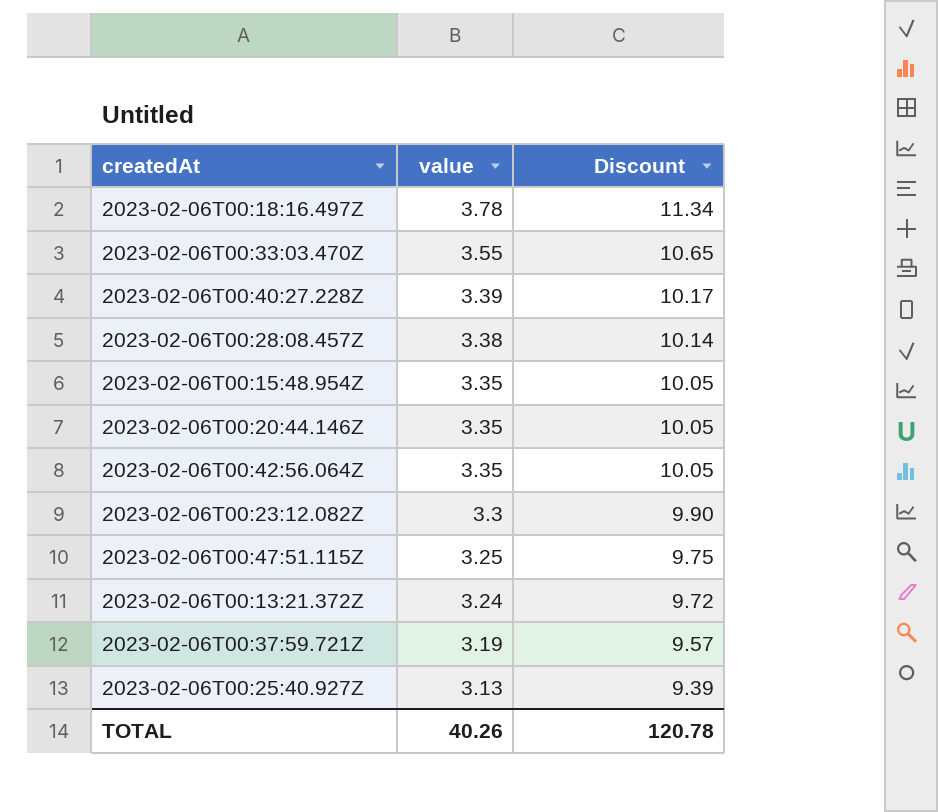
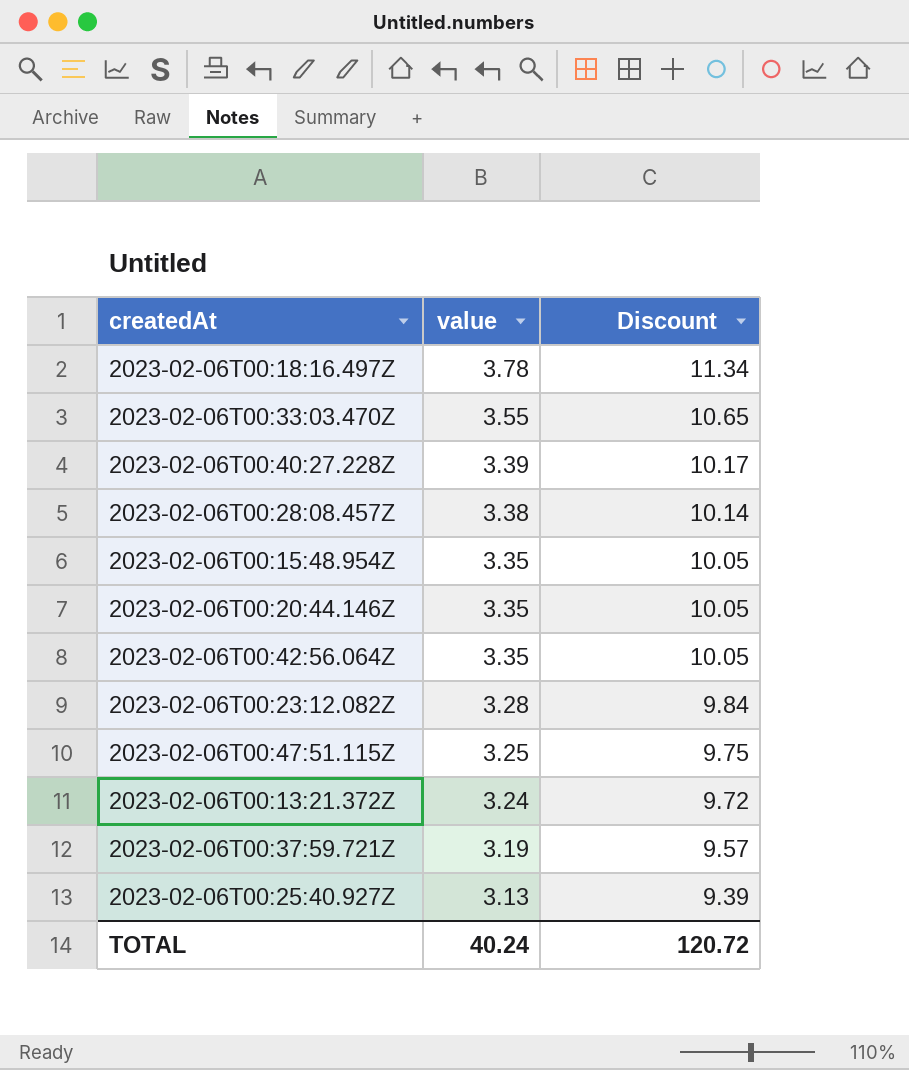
2023-02-06T00:23:12.082Z | value: 3.3 -> 3.28
2023-02-06T00:23:12.082Z | Discount: 9.90 -> 9.84
TOTAL | value: 40.26 -> 40.24
TOTAL | Discount: 120.78 -> 120.72

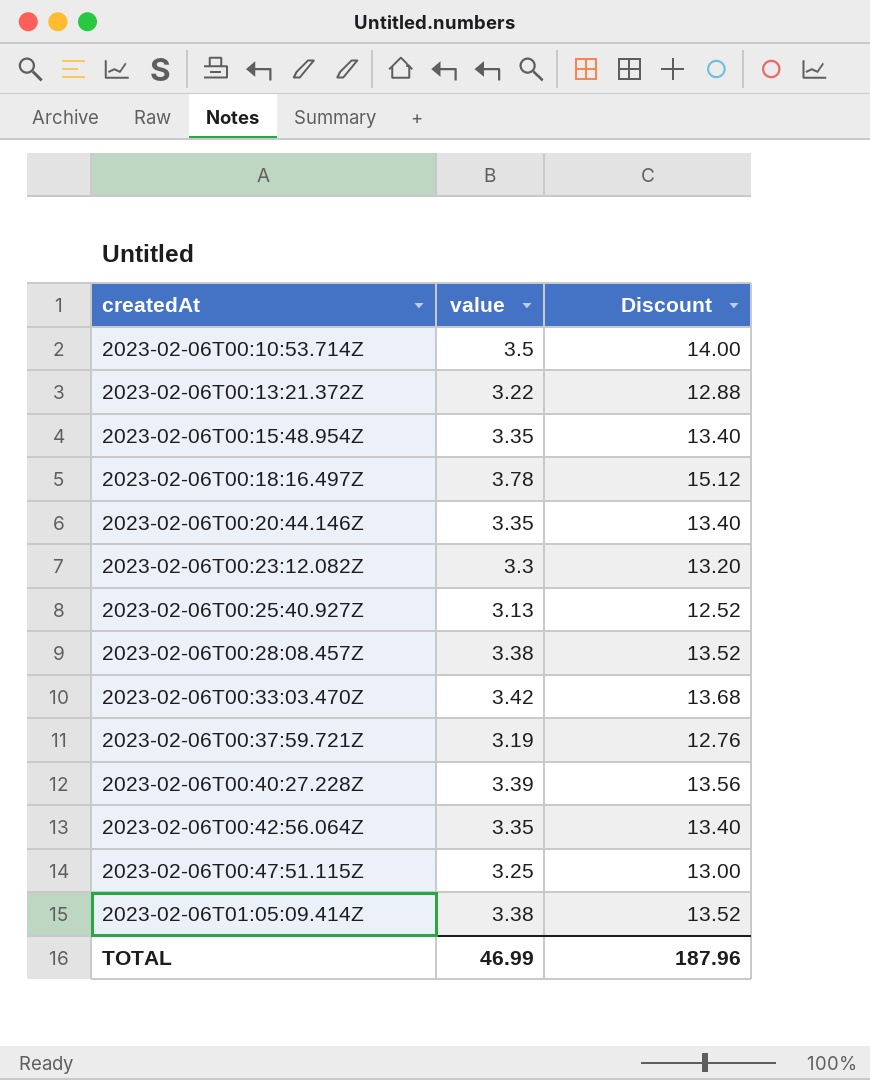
row order: value descending -> createdAt ascending
column Discount | formula: [value] * 3 -> [value] * 4
row 2023-02-06T00:10:53.714Z: none -> 3.5 | 14.00
2023-02-06T00:13:21.372Z | value: 3.24 -> 3.22
2023-02-06T00:23:12.082Z | value: 3.28 -> 3.3
2023-02-06T00:33:03.470Z | value: 3.55 -> 3.42
row 2023-02-06T01:05:09.414Z: none -> 3.38 | 13.52
TOTAL | value: 40.24 -> 46.99
TOTAL | Discount: 120.72 -> 187.96

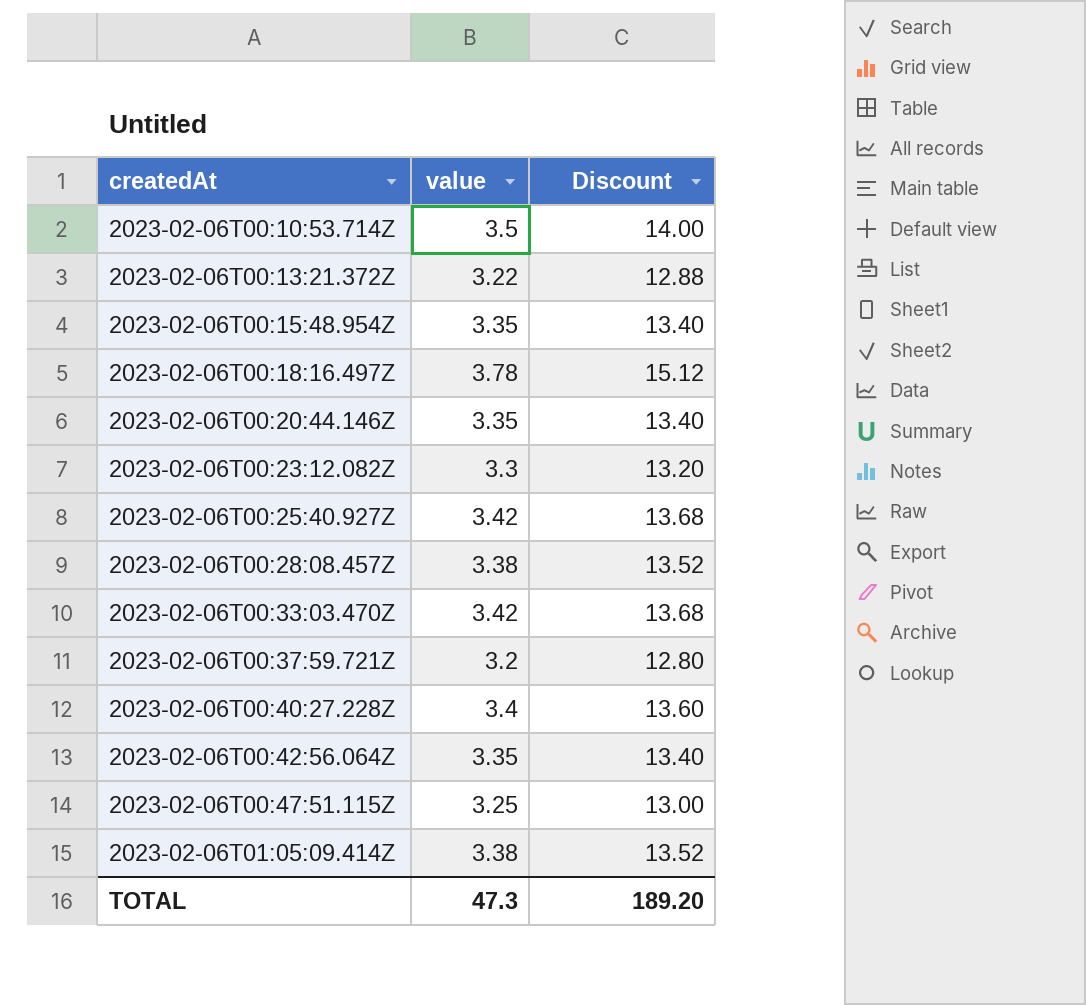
2023-02-06T00:25:40.927Z | value: 3.13 -> 3.42
2023-02-06T00:25:40.927Z | Discount: 12.52 -> 13.68
2023-02-06T00:37:59.721Z | value: 3.19 -> 3.2
2023-02-06T00:37:59.721Z | Discount: 12.76 -> 12.80
2023-02-06T00:40:27.228Z | value: 3.39 -> 3.4
2023-02-06T00:40:27.228Z | Discount: 13.56 -> 13.60
TOTAL | value: 46.99 -> 47.3
TOTAL | Discount: 187.96 -> 189.20

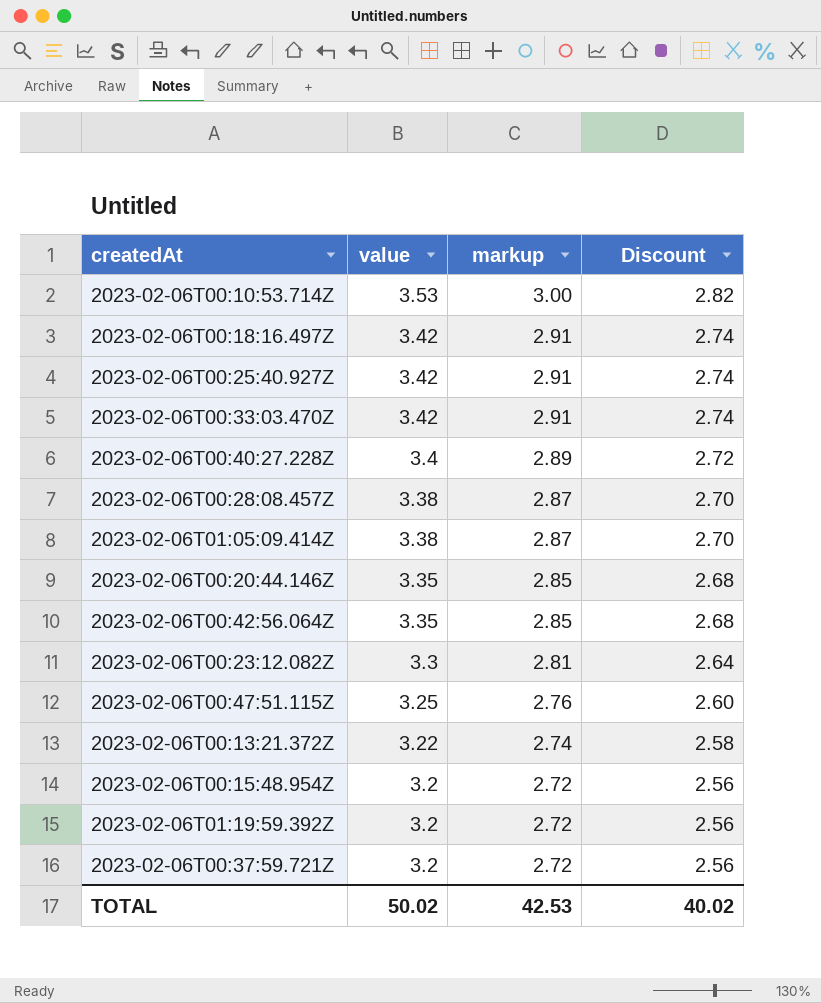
row order: createdAt ascending -> value descending
column markup | formula: none -> [value] * 0.85
column Discount | formula: [value] * 4 -> [value] * 0.8
2023-02-06T00:10:53.714Z | value: 3.5 -> 3.53
2023-02-06T00:18:16.497Z | value: 3.78 -> 3.42
2023-02-06T00:15:48.954Z | value: 3.35 -> 3.2
row 2023-02-06T01:19:59.392Z: none -> 3.2 | 2.72 | 2.56
TOTAL | value: 47.3 -> 50.02
TOTAL | Discount: 189.20 -> 40.02

